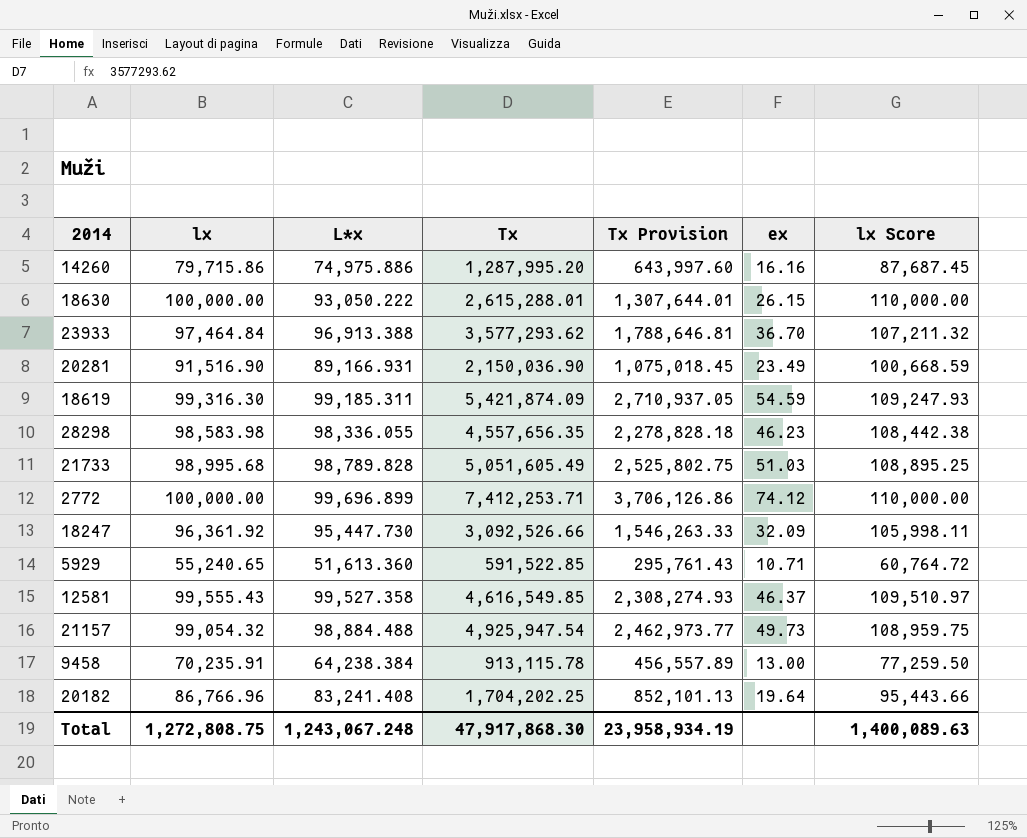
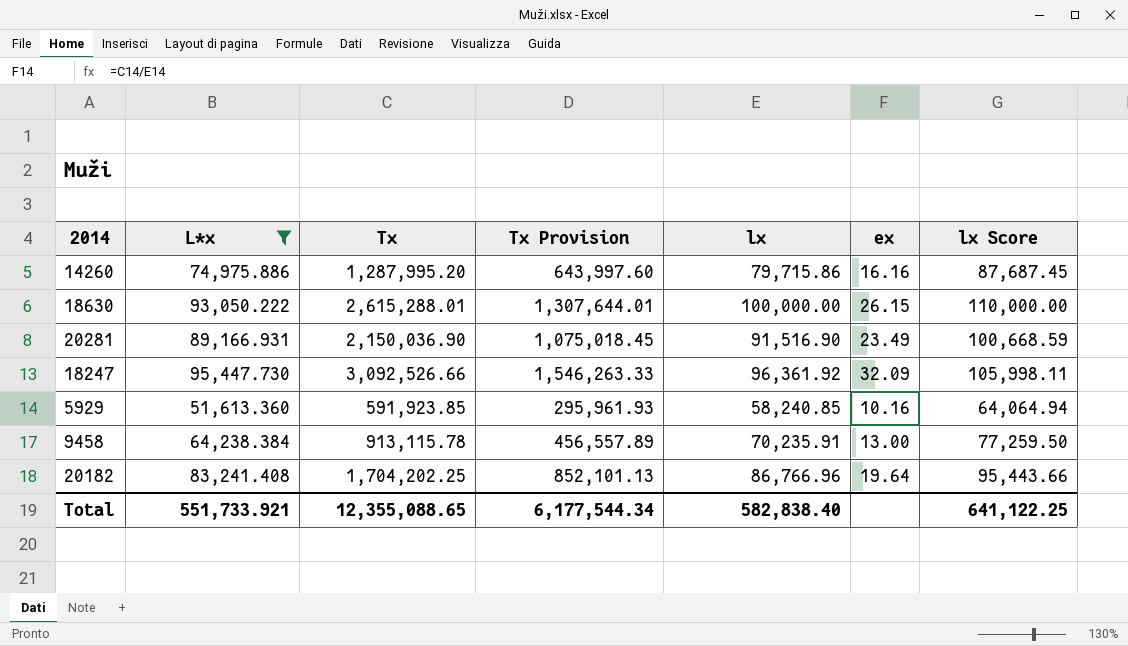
filter: none -> L*x <= 95,447.730
column lx | position: 2 -> 5
5929 | Tx: 591,522.85 -> 591,923.85
5929 | Tx Provision: 295,761.43 -> 295,961.93
5929 | lx: 55,240.65 -> 58,240.85
5929 | ex: 10.71 -> 10.16
5929 | lx Score: 60,764.72 -> 64,064.94
Total | L*x: 1,243,067.248 -> 551,733.921
Total | Tx: 47,917,868.30 -> 12,355,088.65
Total | Tx Provision: 23,958,934.19 -> 6,177,544.34
Total | lx: 1,272,808.75 -> 582,838.40
Total | lx Score: 1,400,089.63 -> 641,122.25

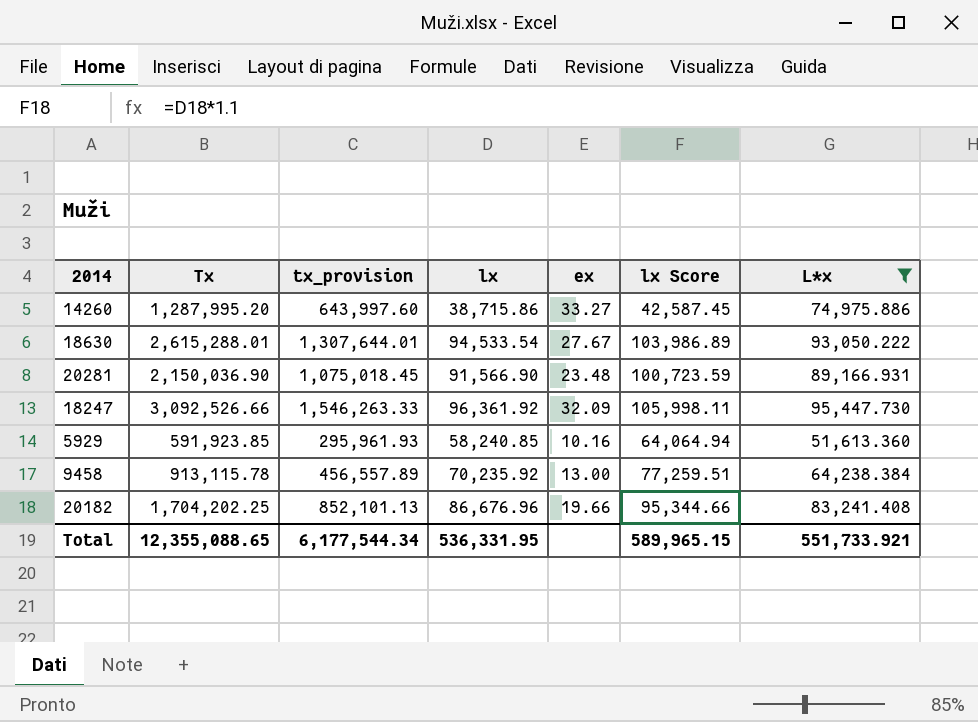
column name: Tx Provision -> tx_provision
column L*x | position: 2 -> 7
14260 | lx: 79,715.86 -> 38,715.86
14260 | ex: 16.16 -> 33.27
14260 | lx Score: 87,687.45 -> 42,587.45
18630 | lx: 100,000.00 -> 94,533.54
18630 | ex: 26.15 -> 27.67
18630 | lx Score: 110,000.00 -> 103,986.89
20281 | lx: 91,516.90 -> 91,566.90
20281 | ex: 23.49 -> 23.48
20281 | lx Score: 100,668.59 -> 100,723.59
9458 | lx: 70,235.91 -> 70,235.92
9458 | lx Score: 77,259.50 -> 77,259.51
20182 | lx: 86,766.96 -> 86,676.96
20182 | ex: 19.64 -> 19.66
20182 | lx Score: 95,443.66 -> 95,344.66
Total | lx: 582,838.40 -> 536,331.95
Total | lx Score: 641,122.25 -> 589,965.15

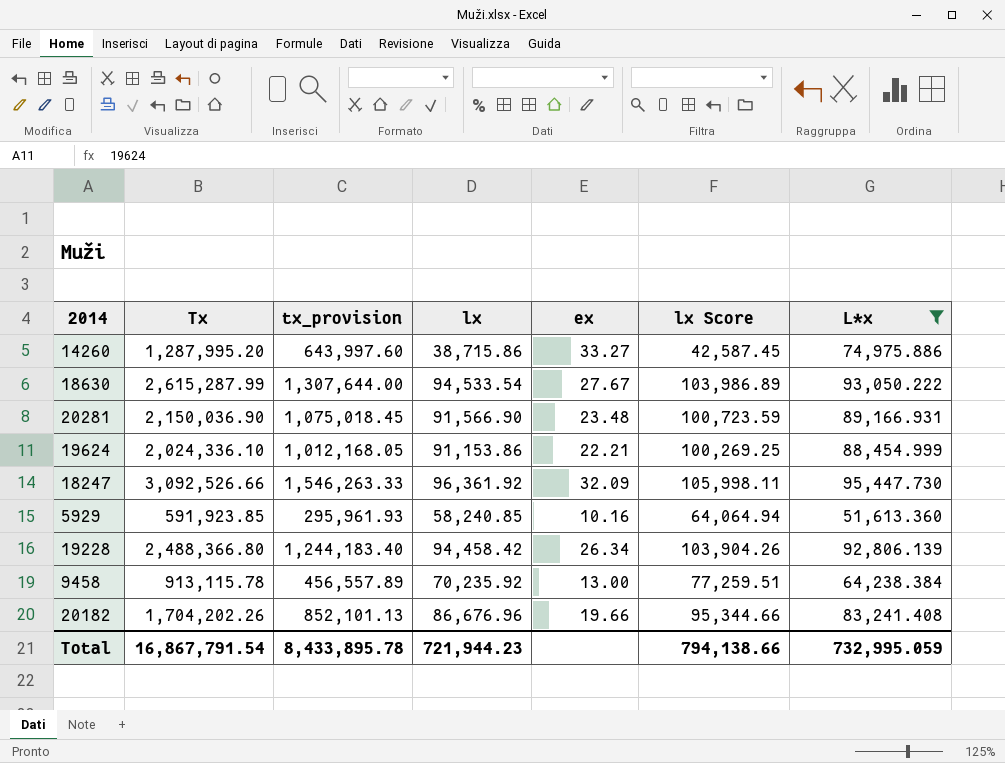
18630 | Tx: 2,615,288.01 -> 2,615,287.99
18630 | tx_provision: 1,307,644.01 -> 1,307,644.00
row 19624: none -> 2,024,336.10 | 1,012,168.05 | 91,153.86 | 22.21 | 100,269.25 | 88,454.999
row 19228: none -> 2,488,366.80 | 1,244,183.40 | 94,458.42 | 26.34 | 103,904.26 | 92,806.139
20182 | Tx: 1,704,202.25 -> 1,704,202.26
Total | Tx: 12,355,088.65 -> 16,867,791.54
Total | tx_provision: 6,177,544.34 -> 8,433,895.78
Total | lx: 536,331.95 -> 721,944.23
Total | lx Score: 589,965.15 -> 794,138.66
Total | L*x: 551,733.921 -> 732,995.059

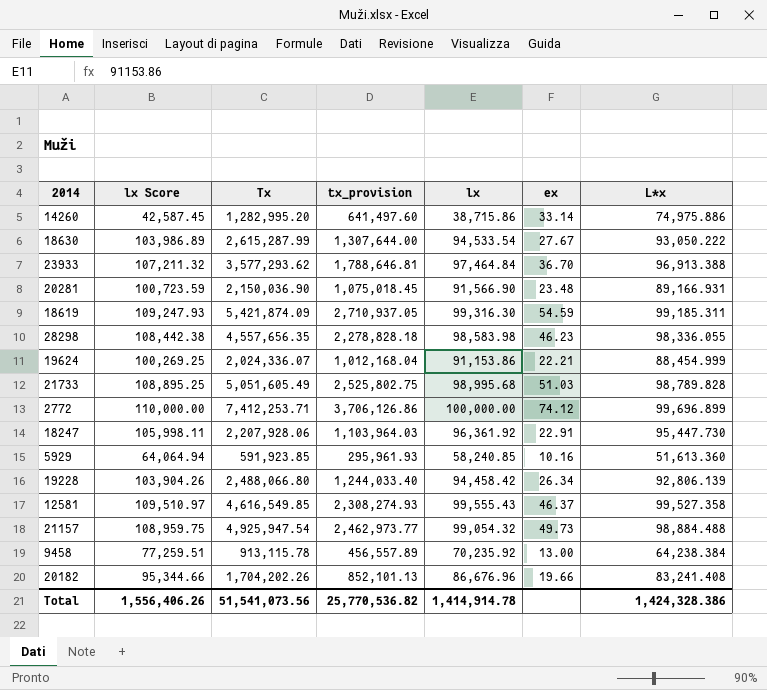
filter: L*x <= 95,447.730 -> none
column lx Score | position: 6 -> 2
14260 | Tx: 1,287,995.20 -> 1,282,995.20
14260 | tx_provision: 643,997.60 -> 641,497.60
14260 | ex: 33.27 -> 33.14
19624 | Tx: 2,024,336.10 -> 2,024,336.07
19624 | tx_provision: 1,012,168.05 -> 1,012,168.04
18247 | Tx: 3,092,526.66 -> 2,207,928.06
18247 | tx_provision: 1,546,263.33 -> 1,103,964.03
18247 | ex: 32.09 -> 22.91
19228 | Tx: 2,488,366.80 -> 2,488,066.80
19228 | tx_provision: 1,244,183.40 -> 1,244,033.40
Total | lx Score: 794,138.66 -> 1,556,406.26
Total | Tx: 16,867,791.54 -> 51,541,073.56
Total | tx_provision: 8,433,895.78 -> 25,770,536.82
Total | lx: 721,944.23 -> 1,414,914.78
Total | L*x: 732,995.059 -> 1,424,328.386

